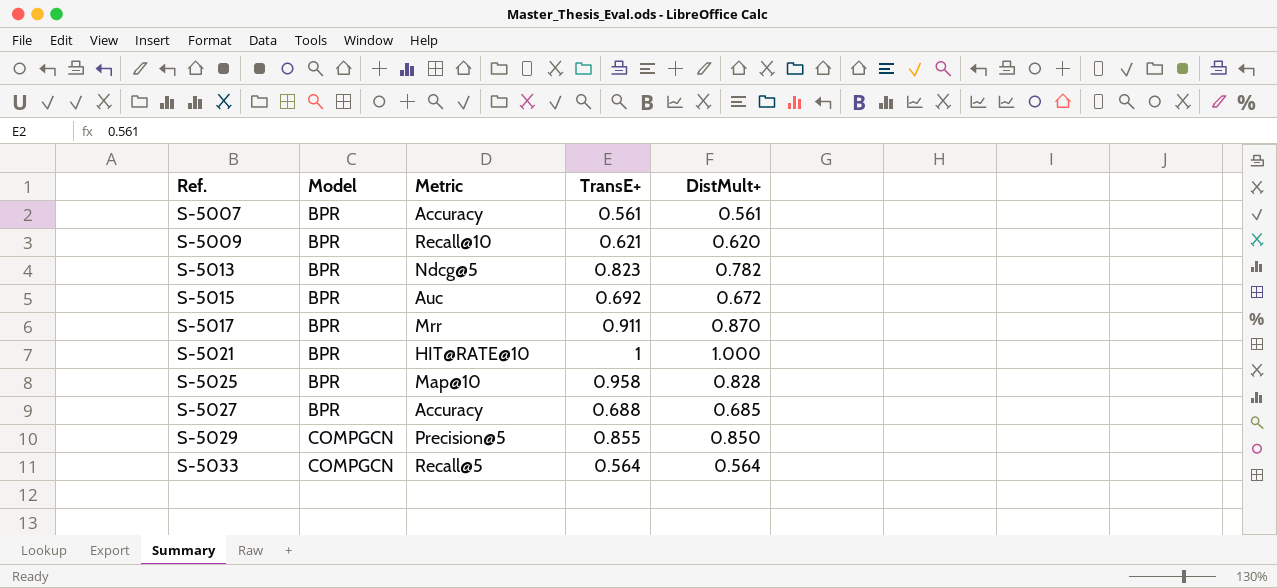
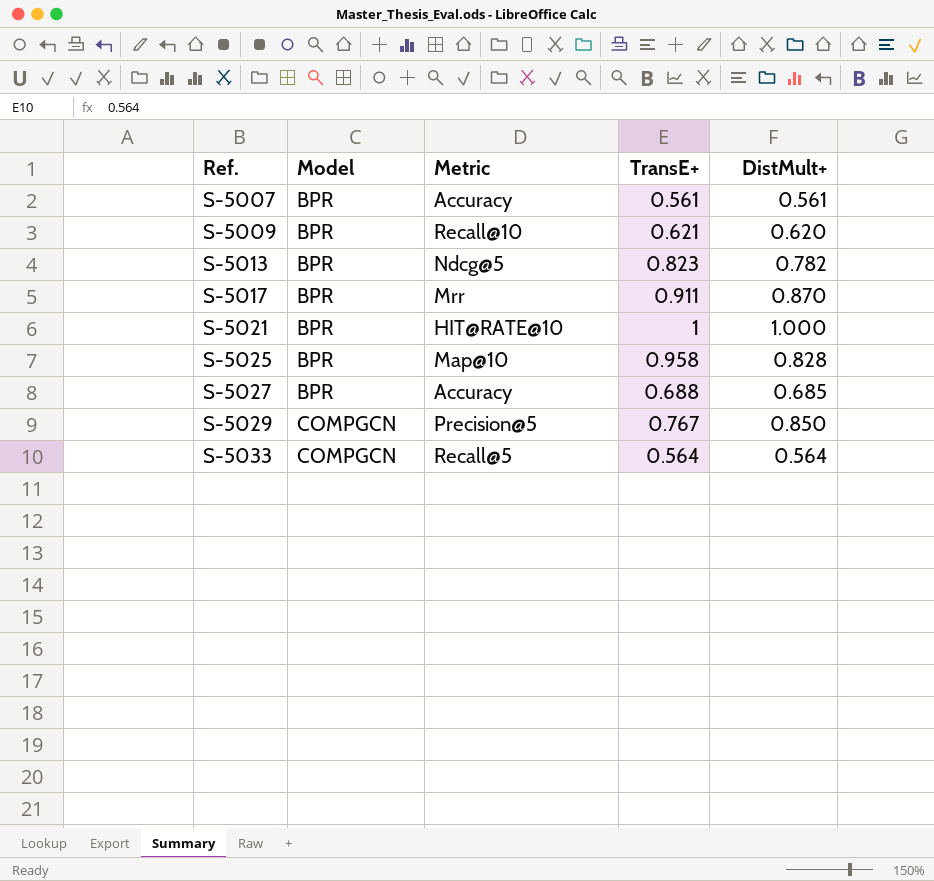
row S-5015: BPR | Auc | 0.692 | 0.672 -> none
S-5029 | TransE+: 0.855 -> 0.767

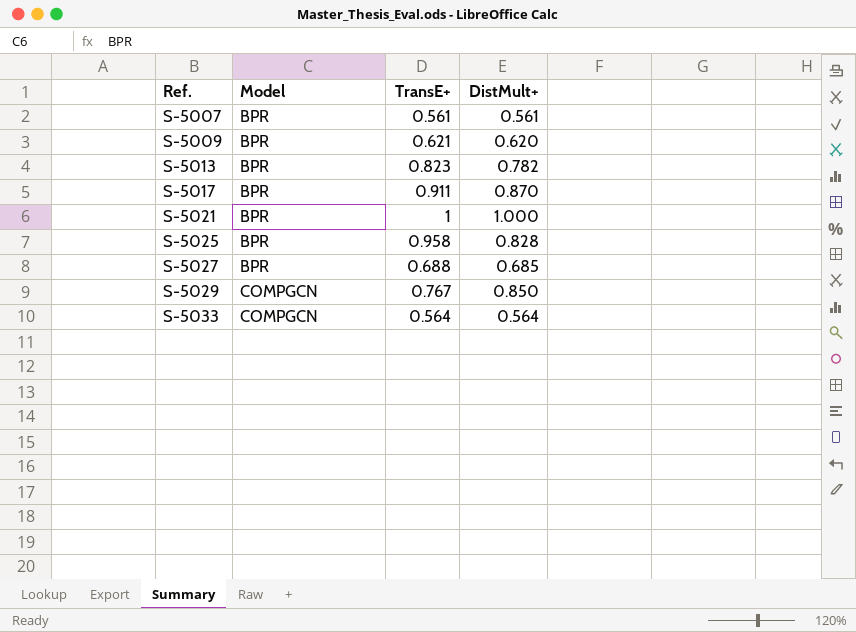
column Metric | position: 3 -> none

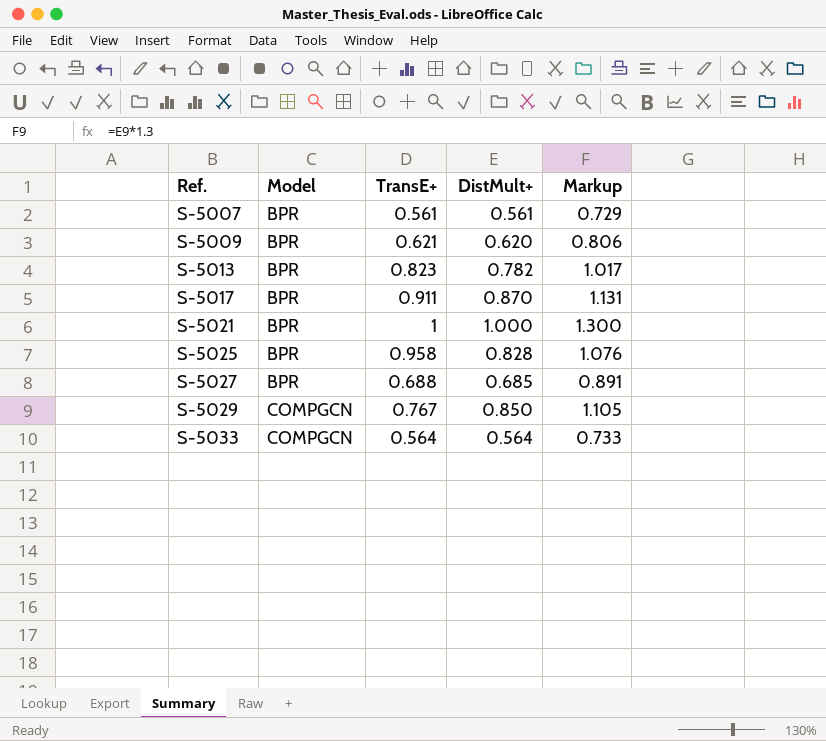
column Markup | formula: none -> [DistMult+] * 1.3

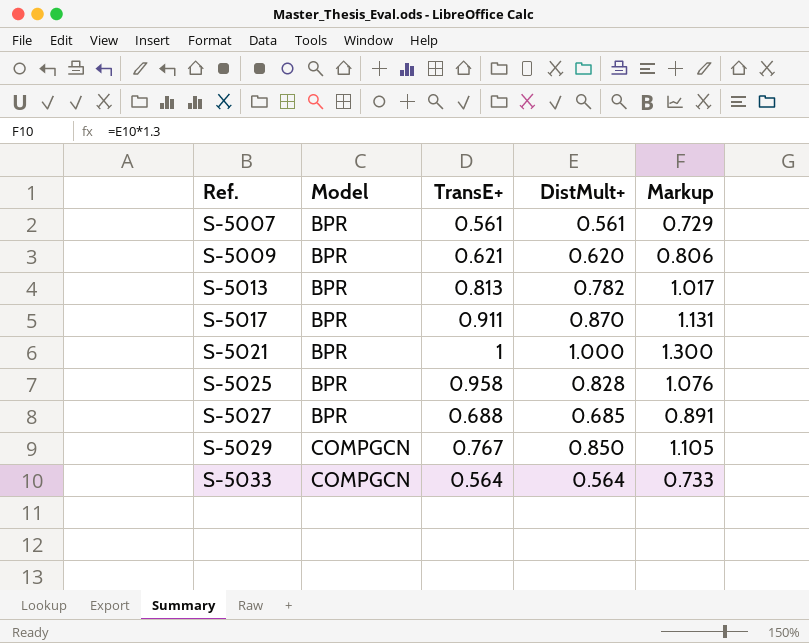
S-5013 | TransE+: 0.823 -> 0.813

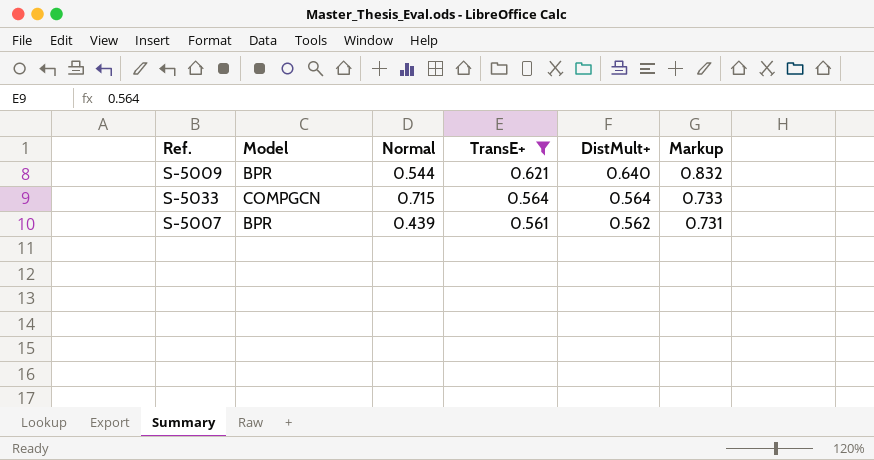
filter: none -> TransE+ <= 0.621
row order: Ref. ascending -> TransE+ descending
column Normal | position: none -> 3
S-5009 | DistMult+: 0.620 -> 0.640
S-5009 | Markup: 0.806 -> 0.832
S-5007 | DistMult+: 0.561 -> 0.562
S-5007 | Markup: 0.729 -> 0.731

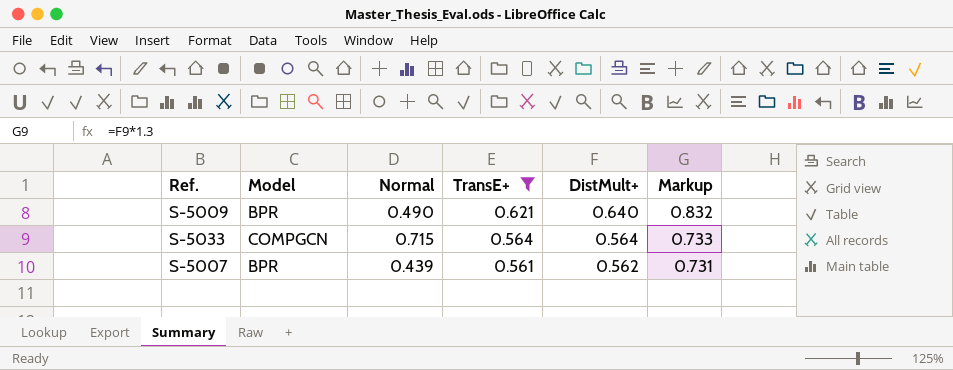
S-5009 | Normal: 0.544 -> 0.490

